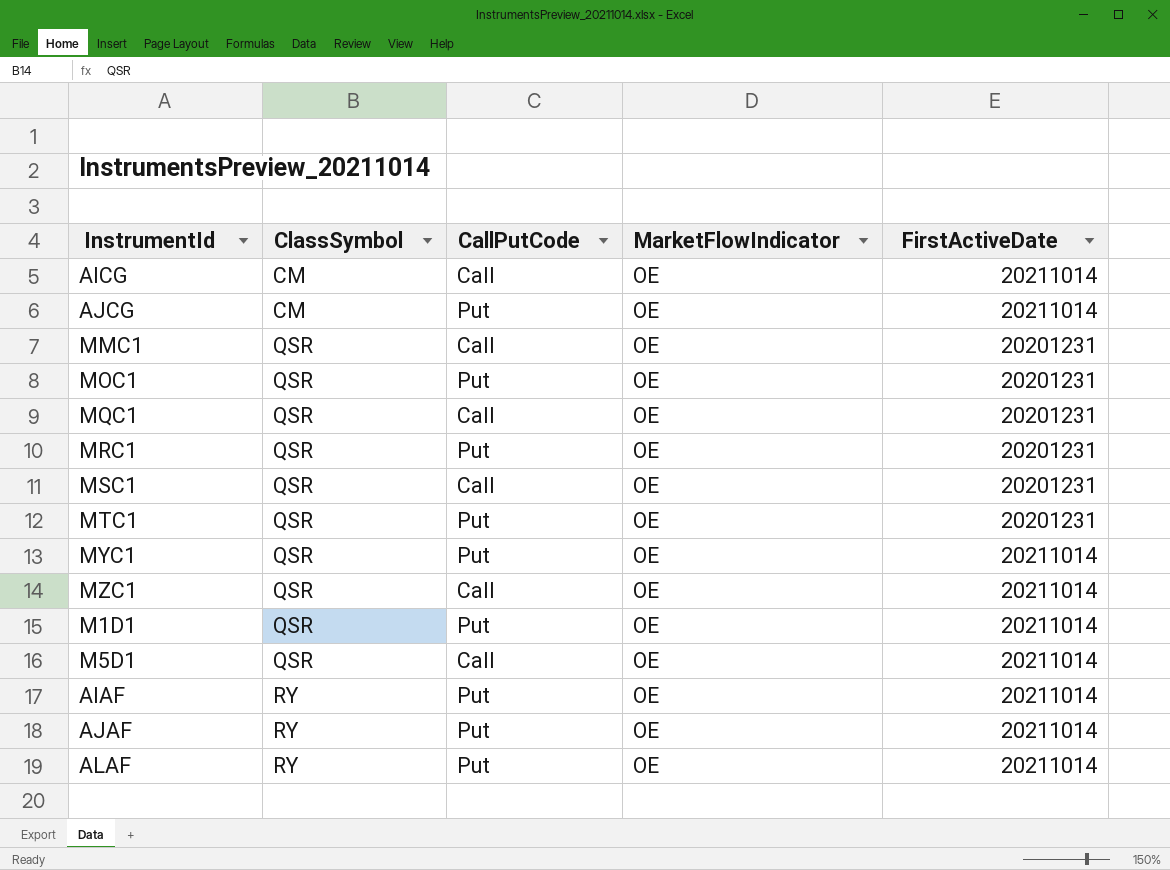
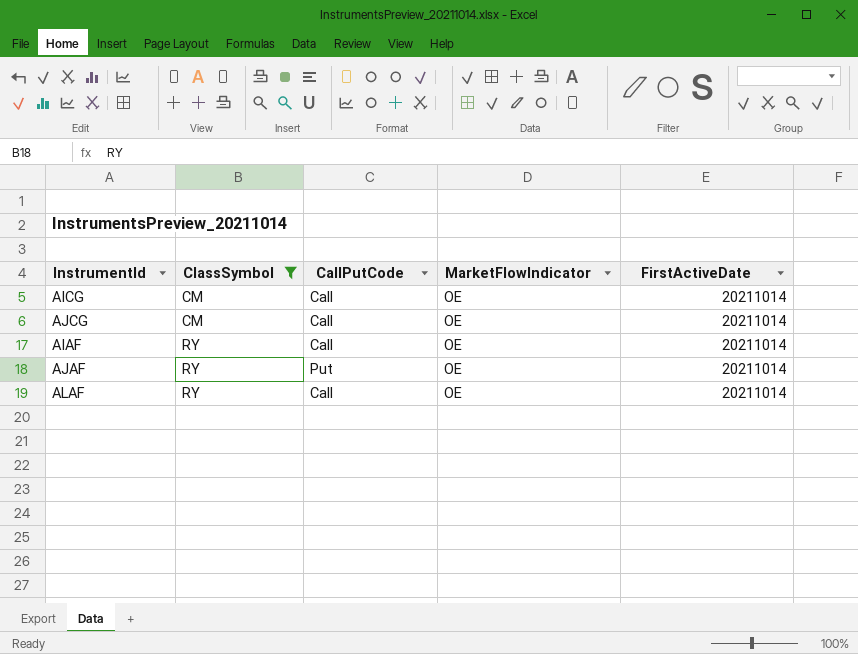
filter: none -> ClassSymbol != QSR
AJCG | CallPutCode: Put -> Call
AIAF | CallPutCode: Put -> Call
ALAF | CallPutCode: Put -> Call

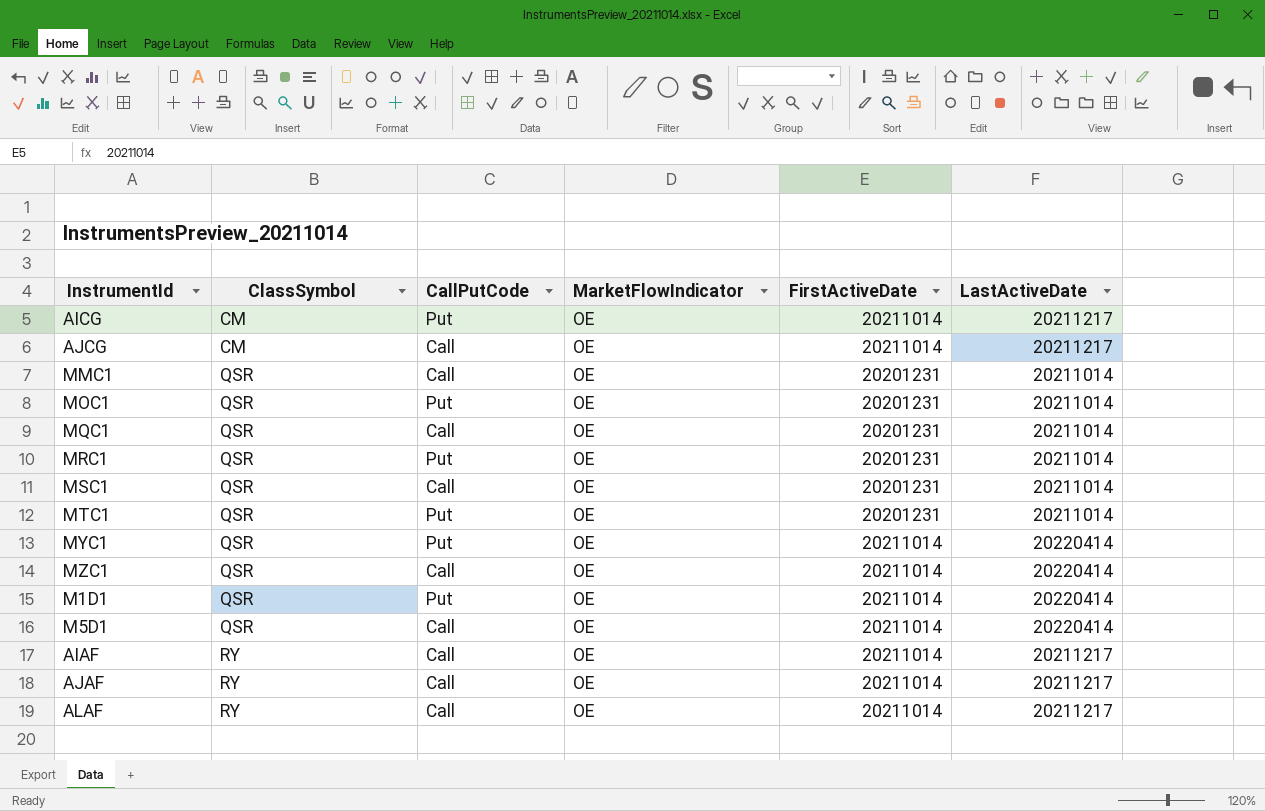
filter: ClassSymbol != QSR -> none
column LastActiveDate | position: none -> 6
AICG | CallPutCode: Call -> Put
AJAF | CallPutCode: Put -> Call

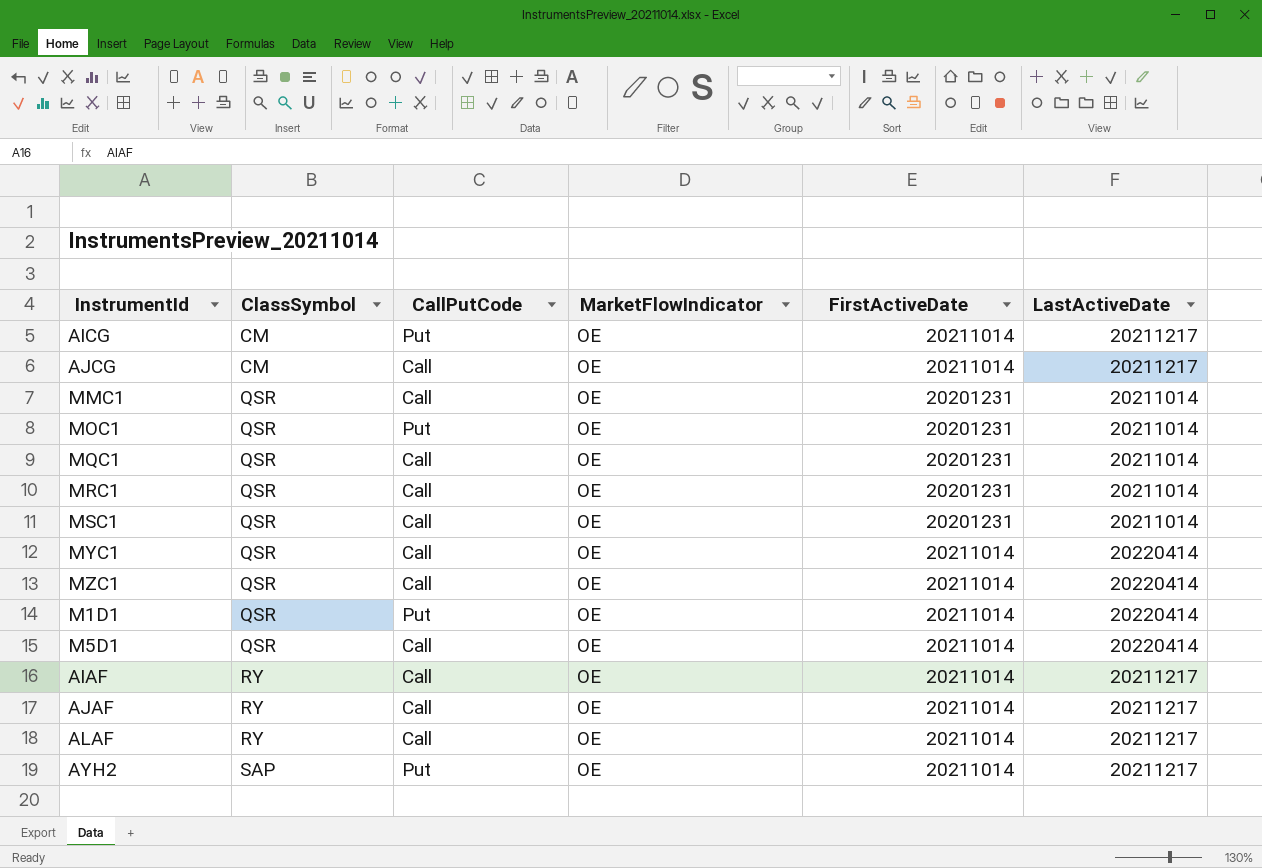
row MTC1: QSR | Put | OE | 20201231 | 20211014 -> none
MRC1 | CallPutCode: Put -> Call
MYC1 | CallPutCode: Put -> Call
row AYH2: none -> SAP | Put | OE | 20211014 | 20211217

